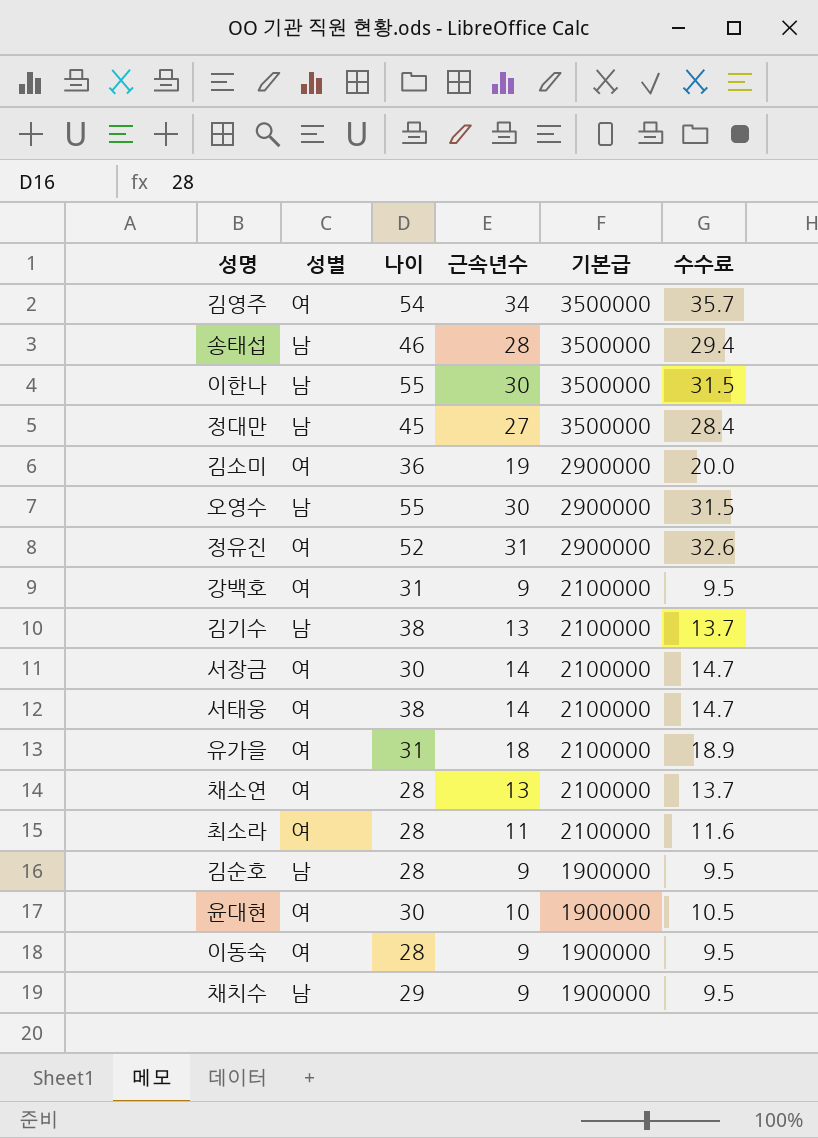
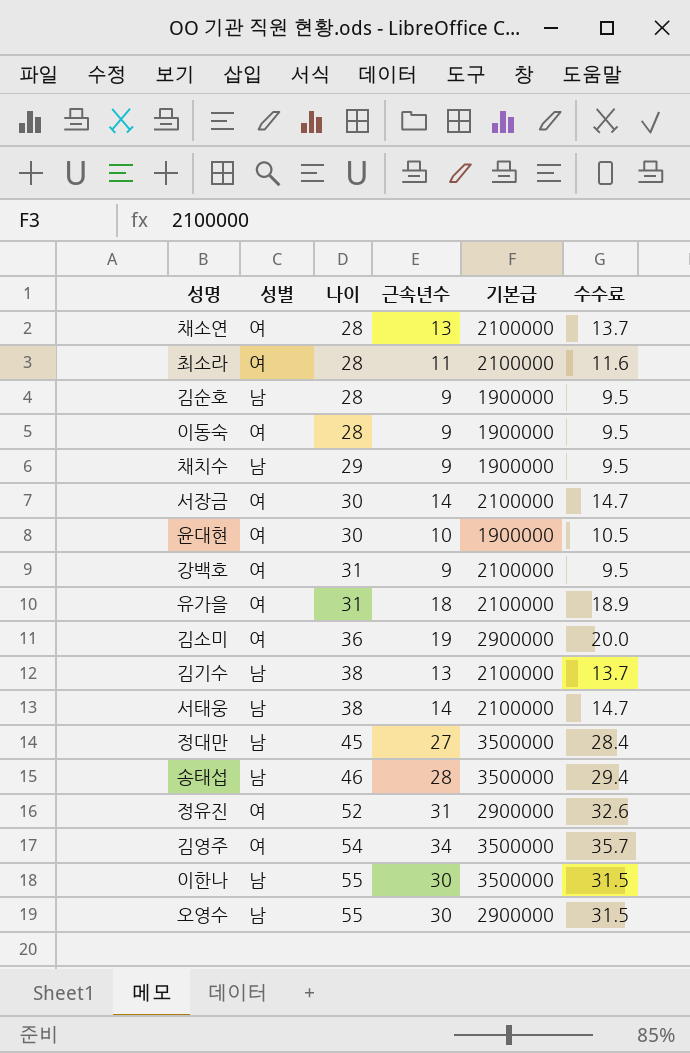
row order: 기본급 descending -> 나이 ascending
서태웅 | 성별: 여 -> 남

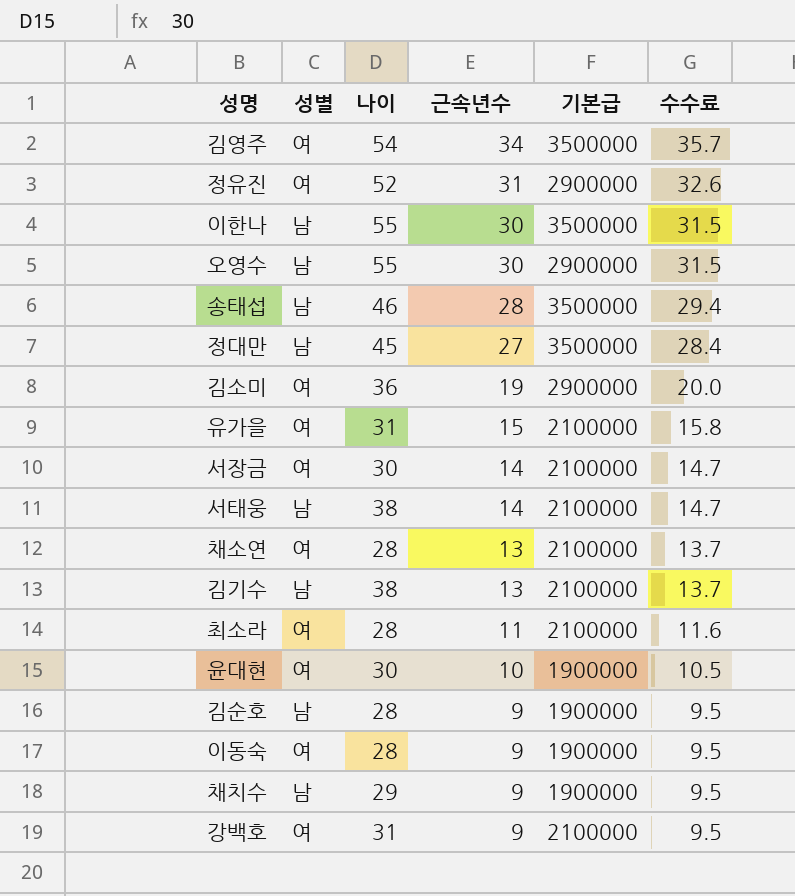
row order: 나이 ascending -> 근속년수 descending
유가을 | 근속년수: 18 -> 15
유가을 | 수수료: 18.9 -> 15.8

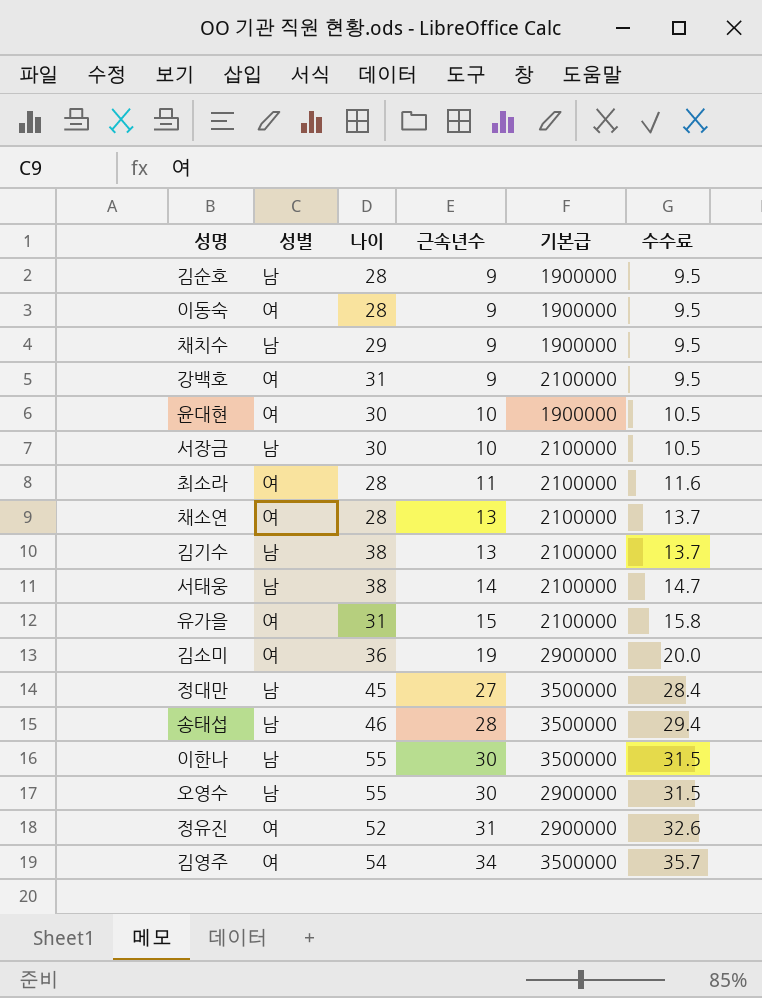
row order: 근속년수 descending -> 근속년수 ascending
서장금 | 성별: 여 -> 남
서장금 | 근속년수: 14 -> 10
서장금 | 수수료: 14.7 -> 10.5

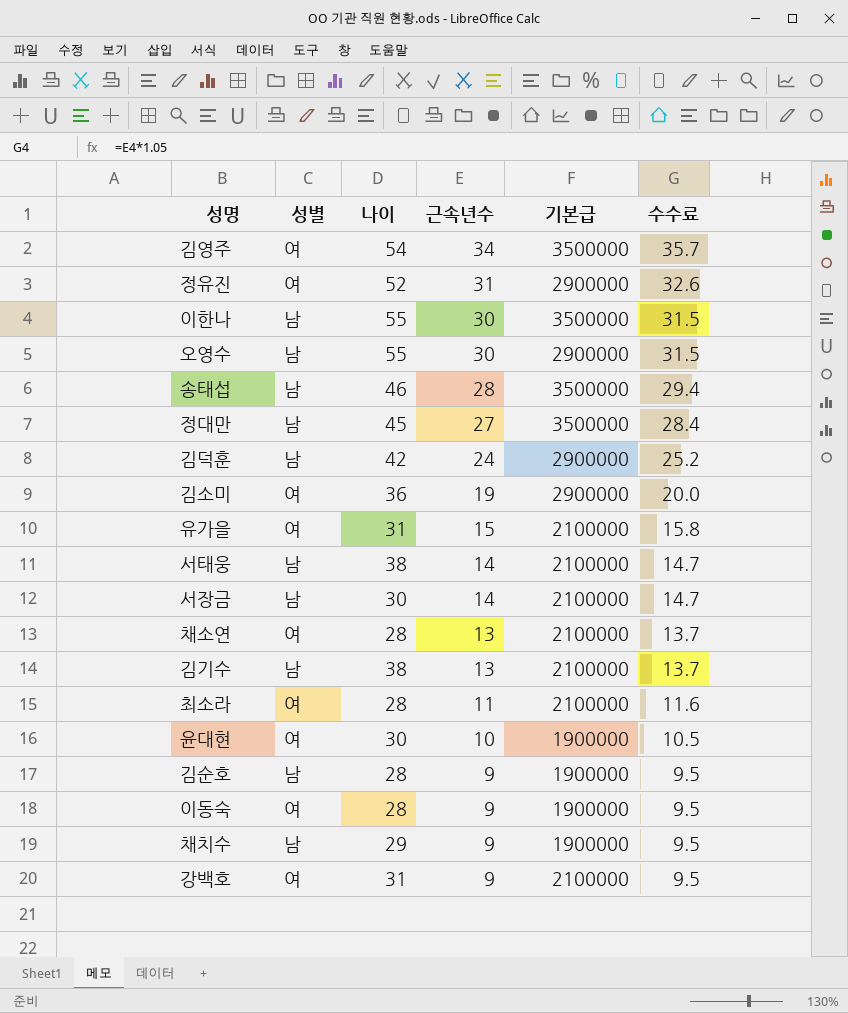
row order: 근속년수 ascending -> 근속년수 descending
row 김덕훈: none -> 남 | 42 | 24 | 2900000 | 25.2
서장금 | 근속년수: 10 -> 14
서장금 | 수수료: 10.5 -> 14.7

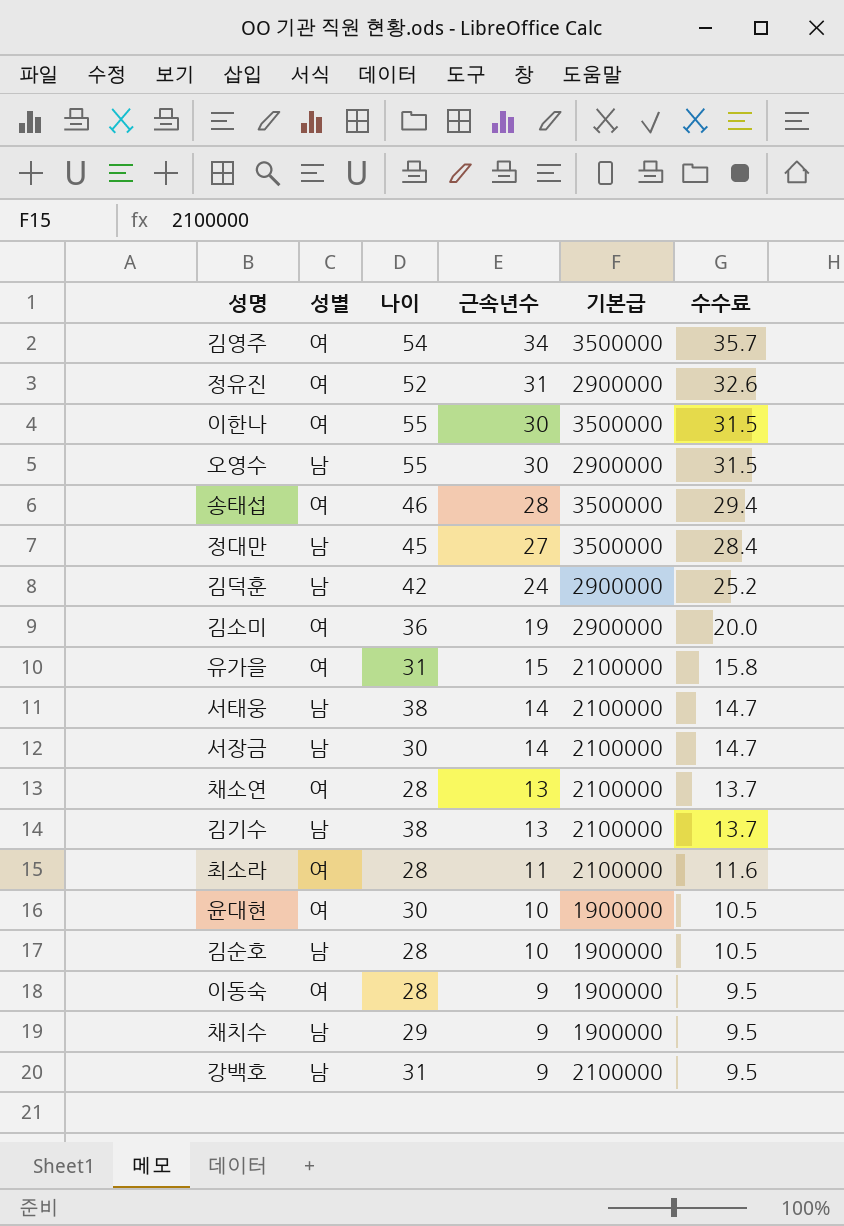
이한나 | 성별: 남 -> 여
송태섭 | 성별: 남 -> 여
김순호 | 근속년수: 9 -> 10
김순호 | 수수료: 9.5 -> 10.5
강백호 | 성별: 여 -> 남

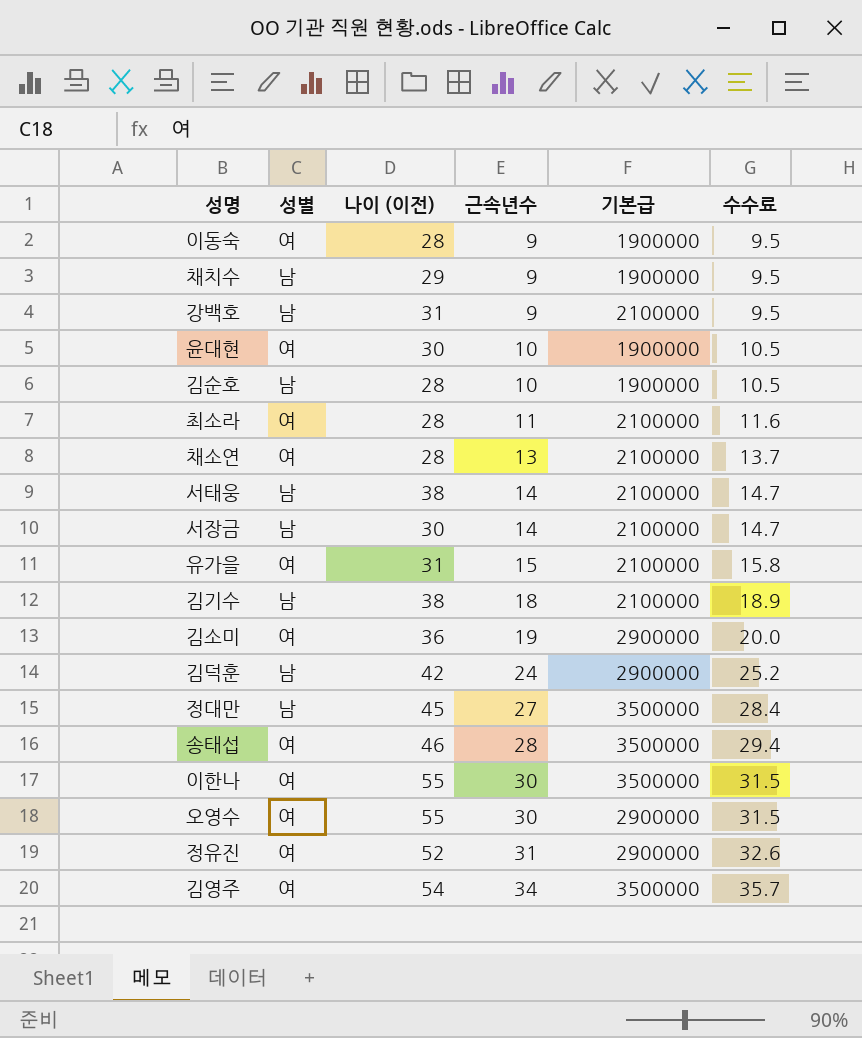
row order: 근속년수 descending -> 근속년수 ascending
column name: 나이 -> 나이 (이전)
김기수 | 근속년수: 13 -> 18
김기수 | 수수료: 13.7 -> 18.9
오영수 | 성별: 남 -> 여

